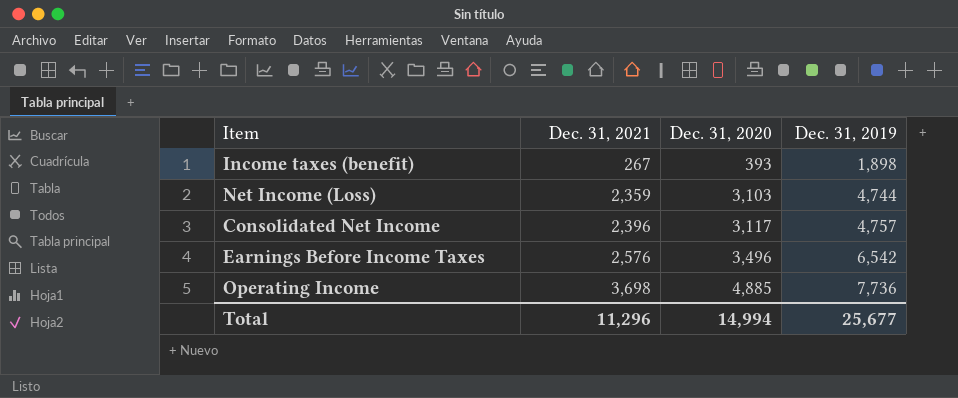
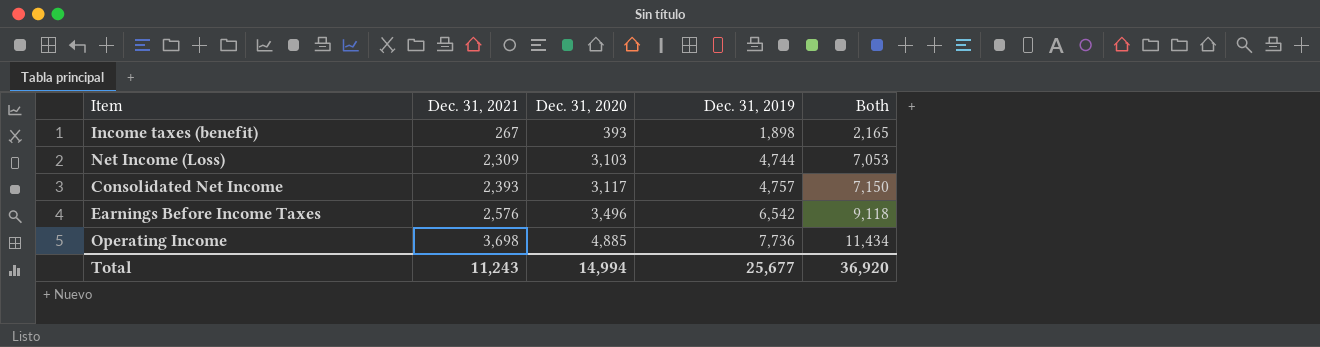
column Both | formula: none -> [Dec. 31, 2021] + [Dec. 31, 2019]
Net Income (Loss) | Dec. 31, 2021: 2,359 -> 2,309
Consolidated Net Income | Dec. 31, 2021: 2,396 -> 2,393
Total | Dec. 31, 2021: 11,296 -> 11,243

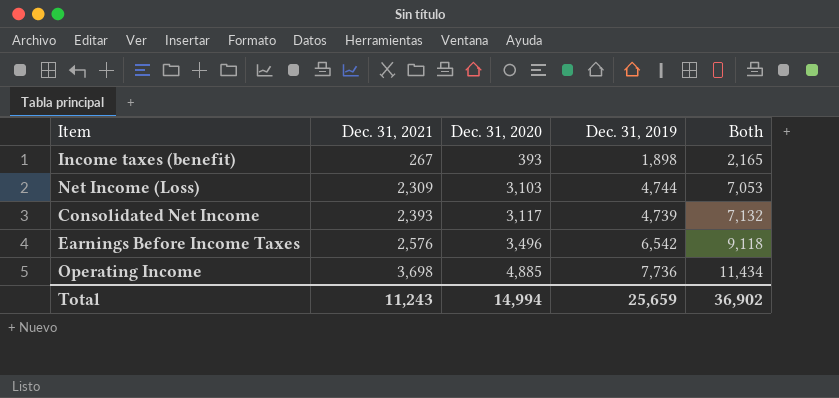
Consolidated Net Income | Dec. 31, 2019: 4,757 -> 4,739
Consolidated Net Income | Both: 7,150 -> 7,132
Total | Dec. 31, 2019: 25,677 -> 25,659
Total | Both: 36,920 -> 36,902

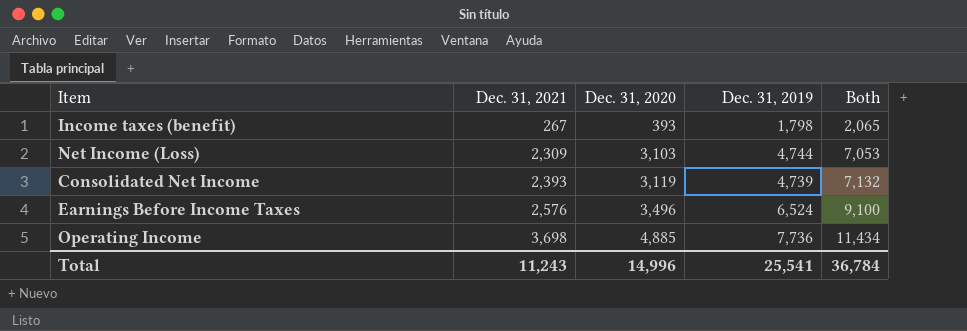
Income taxes (benefit) | Dec. 31, 2019: 1,898 -> 1,798
Income taxes (benefit) | Both: 2,165 -> 2,065
Consolidated Net Income | Dec. 31, 2020: 3,117 -> 3,119
Earnings Before Income Taxes | Dec. 31, 2019: 6,542 -> 6,524
Earnings Before Income Taxes | Both: 9,118 -> 9,100
Total | Dec. 31, 2020: 14,994 -> 14,996
Total | Dec. 31, 2019: 25,659 -> 25,541
Total | Both: 36,902 -> 36,784

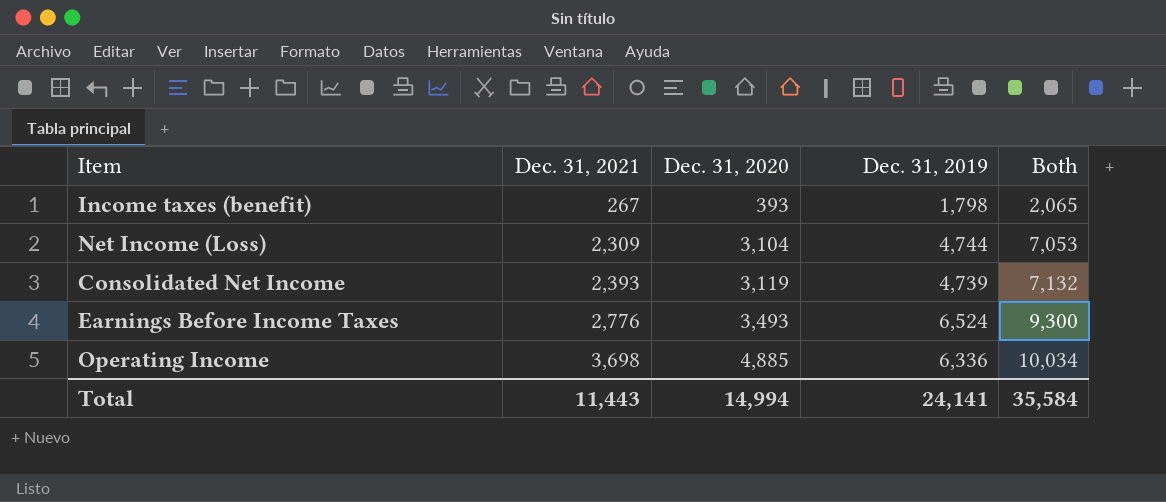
Net Income (Loss) | Dec. 31, 2020: 3,103 -> 3,104
Earnings Before Income Taxes | Dec. 31, 2021: 2,576 -> 2,776
Earnings Before Income Taxes | Dec. 31, 2020: 3,496 -> 3,493
Earnings Before Income Taxes | Both: 9,100 -> 9,300
Operating Income | Dec. 31, 2019: 7,736 -> 6,336
Operating Income | Both: 11,434 -> 10,034
Total | Dec. 31, 2021: 11,243 -> 11,443
Total | Dec. 31, 2020: 14,996 -> 14,994
Total | Dec. 31, 2019: 25,541 -> 24,141
Total | Both: 36,784 -> 35,584

